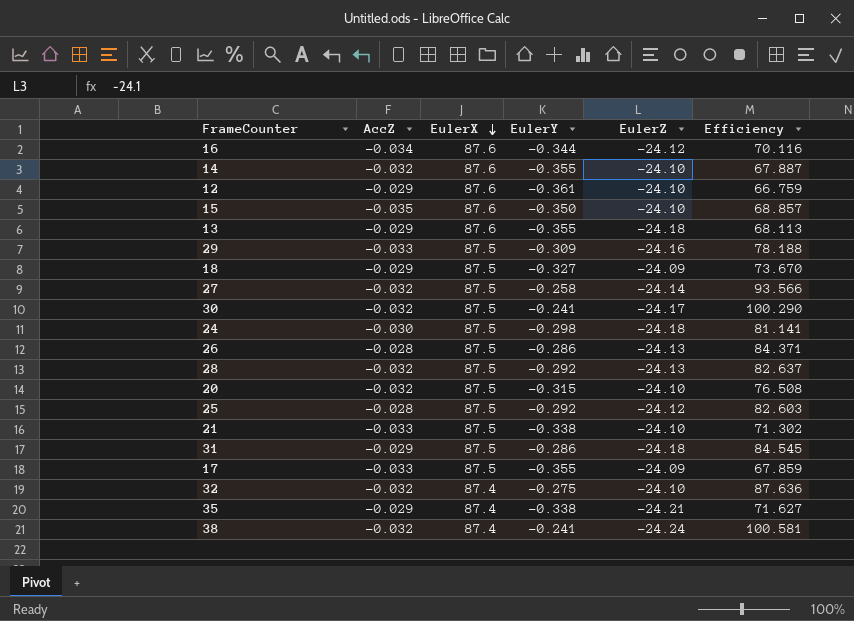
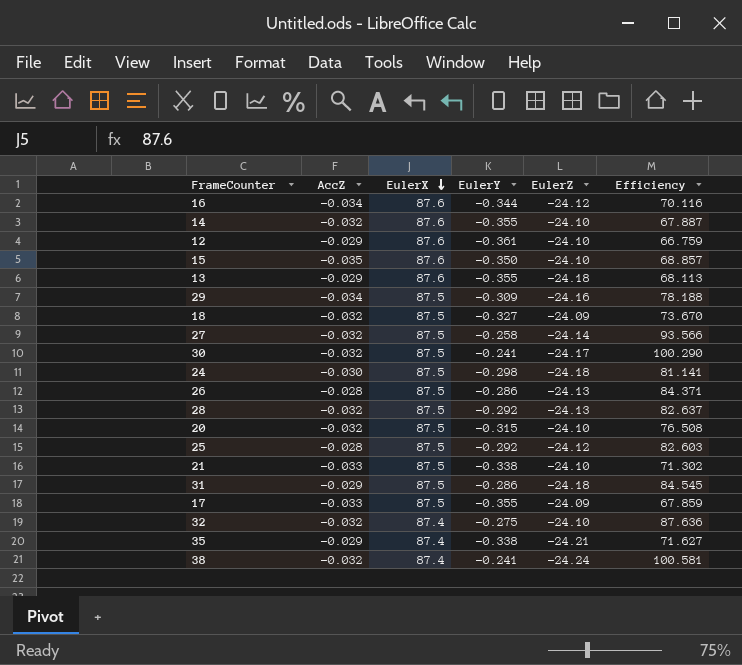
29 | AccZ: -0.033 -> -0.034
18 | AccZ: -0.029 -> -0.032

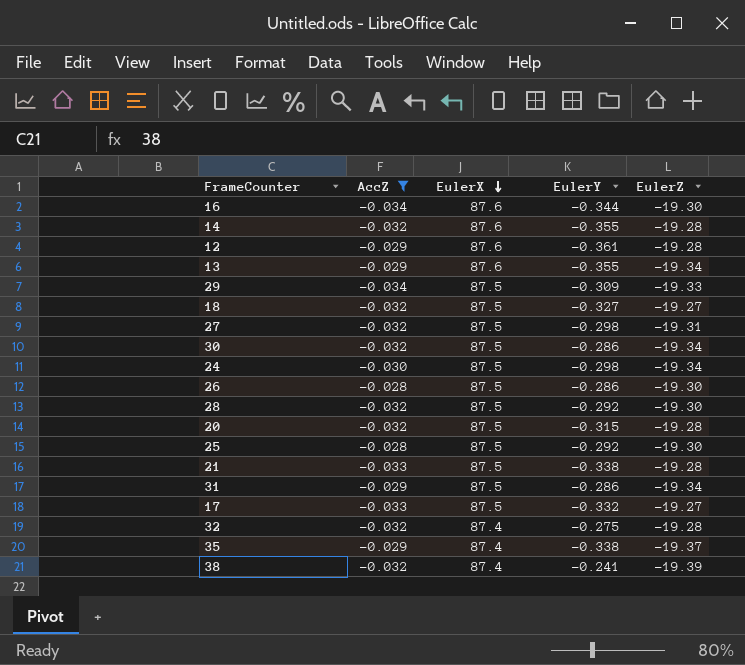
filter: none -> AccZ != -0.035
column Efficiency | formula: [EulerZ] / [EulerY] -> none
16 | EulerZ: -24.12 -> -19.30
14 | EulerZ: -24.10 -> -19.28
12 | EulerZ: -24.10 -> -19.28
13 | EulerZ: -24.18 -> -19.34
29 | EulerZ: -24.16 -> -19.33
18 | EulerZ: -24.09 -> -19.27
27 | EulerY: -0.258 -> -0.298
27 | EulerZ: -24.14 -> -19.31
30 | EulerY: -0.241 -> -0.286
30 | EulerZ: -24.17 -> -19.34
24 | EulerZ: -24.18 -> -19.34
26 | EulerZ: -24.13 -> -19.30
28 | EulerZ: -24.13 -> -19.30
20 | EulerZ: -24.10 -> -19.28
25 | EulerZ: -24.12 -> -19.30
21 | EulerZ: -24.10 -> -19.28
31 | EulerZ: -24.18 -> -19.34
17 | EulerY: -0.355 -> -0.332
17 | EulerZ: -24.09 -> -19.27
32 | EulerZ: -24.10 -> -19.28
35 | EulerZ: -24.21 -> -19.37
38 | EulerZ: -24.24 -> -19.39

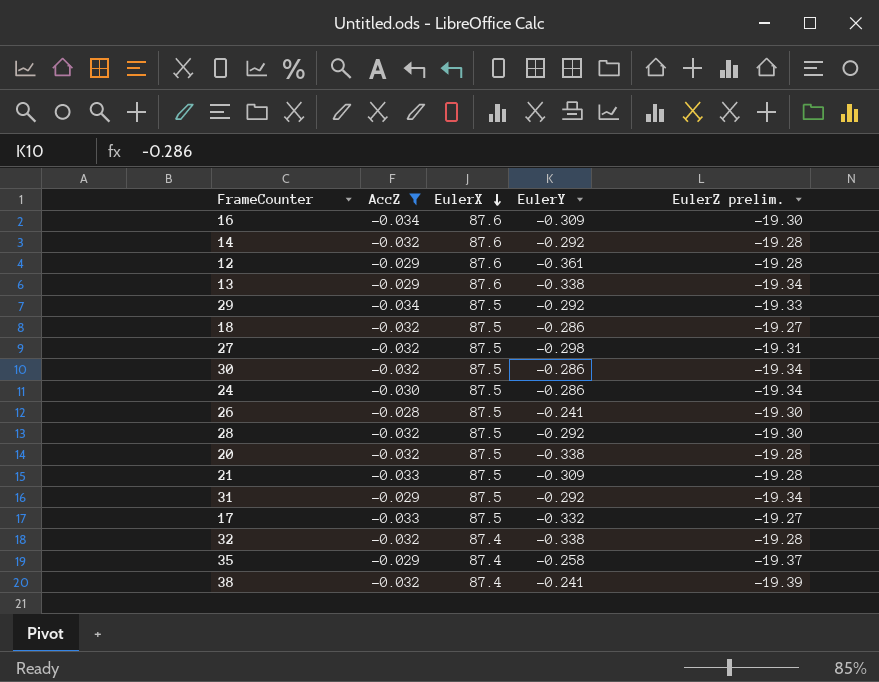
column name: EulerZ -> EulerZ prelim.
row 25: -0.028 | 87.5 | -0.292 | -19.30 -> none
16 | EulerY: -0.344 -> -0.309
14 | EulerY: -0.355 -> -0.292
13 | EulerY: -0.355 -> -0.338
29 | EulerY: -0.309 -> -0.292
18 | EulerY: -0.327 -> -0.286
24 | EulerY: -0.298 -> -0.286
26 | EulerY: -0.286 -> -0.241
20 | EulerY: -0.315 -> -0.338
21 | EulerY: -0.338 -> -0.309
31 | EulerY: -0.286 -> -0.292
32 | EulerY: -0.275 -> -0.338
35 | EulerY: -0.338 -> -0.258

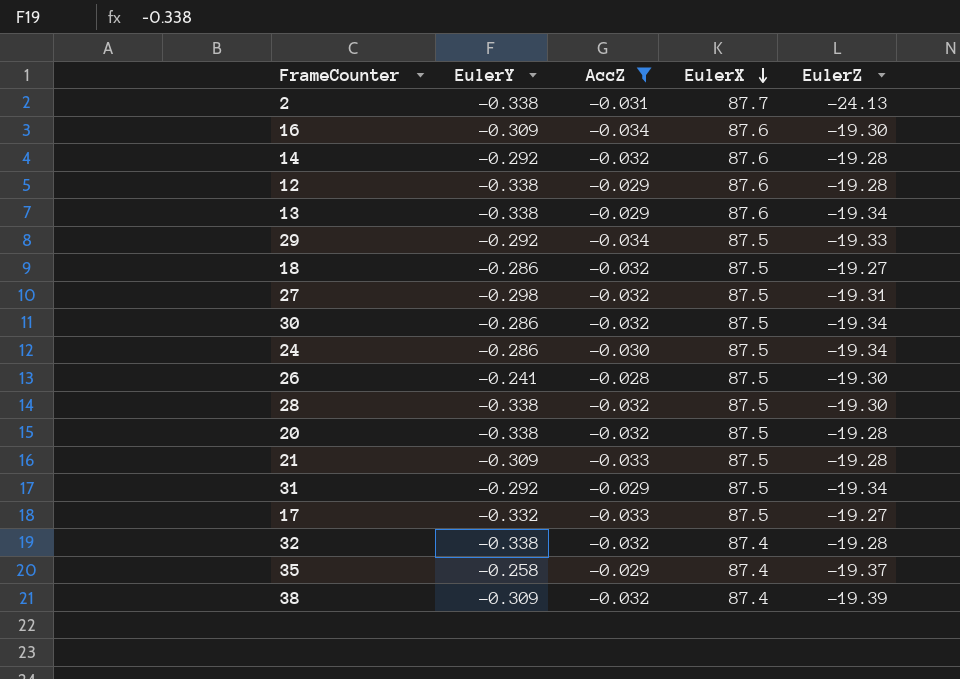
column EulerY | position: 4 -> 2
column name: EulerZ prelim. -> EulerZ
row 2: none -> -0.338 | -0.031 | 87.7 | -24.13
12 | EulerY: -0.361 -> -0.338
28 | EulerY: -0.292 -> -0.338
38 | EulerY: -0.241 -> -0.309

